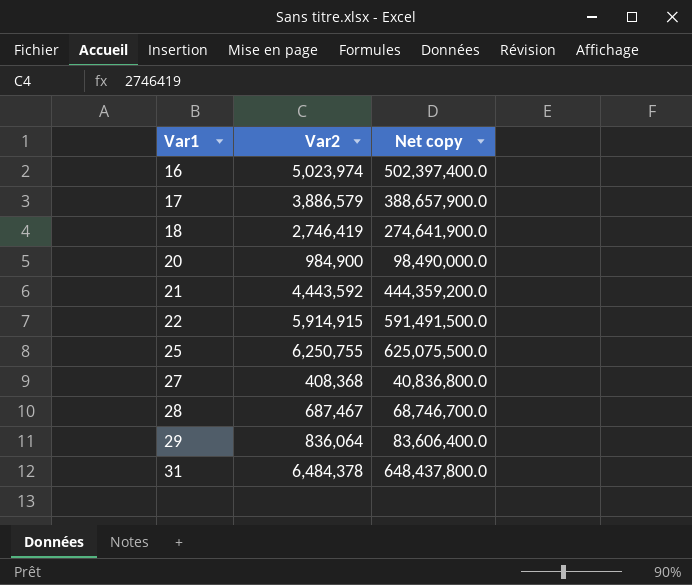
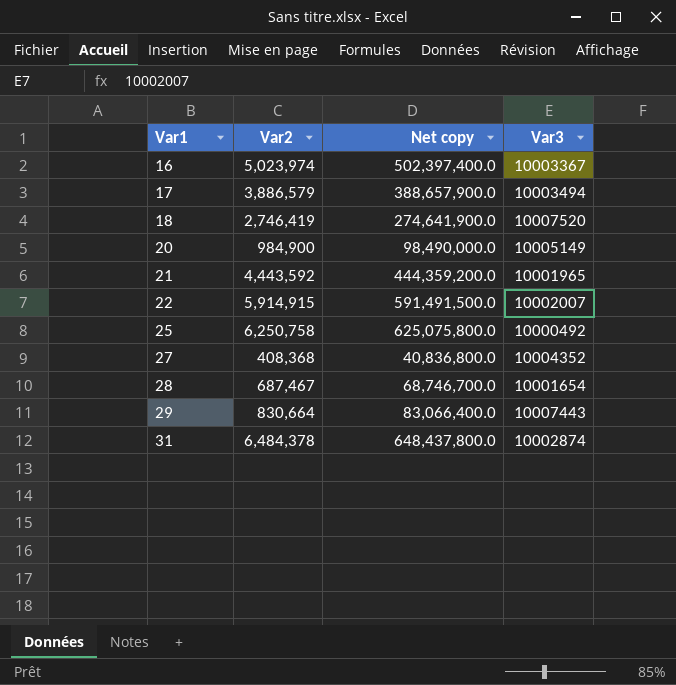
column Var3 | position: none -> 4
25 | Var2: 6,250,755 -> 6,250,758
25 | Net copy: 625,075,500.0 -> 625,075,800.0
29 | Var2: 836,064 -> 830,664
29 | Net copy: 83,606,400.0 -> 83,066,400.0

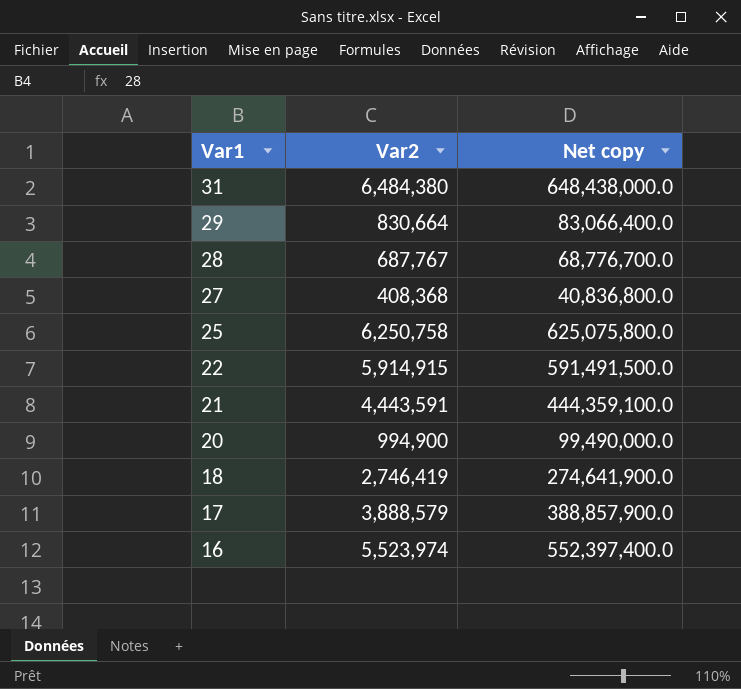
row order: Var1 ascending -> Var1 descending
column Var3 | position: 4 -> none
31 | Var2: 6,484,378 -> 6,484,380
31 | Net copy: 648,437,800.0 -> 648,438,000.0
28 | Var2: 687,467 -> 687,767
28 | Net copy: 68,746,700.0 -> 68,776,700.0
21 | Var2: 4,443,592 -> 4,443,591
21 | Net copy: 444,359,200.0 -> 444,359,100.0
20 | Var2: 984,900 -> 994,900
20 | Net copy: 98,490,000.0 -> 99,490,000.0
17 | Var2: 3,886,579 -> 3,888,579
17 | Net copy: 388,657,900.0 -> 388,857,900.0
16 | Var2: 5,023,974 -> 5,523,974
16 | Net copy: 502,397,400.0 -> 552,397,400.0

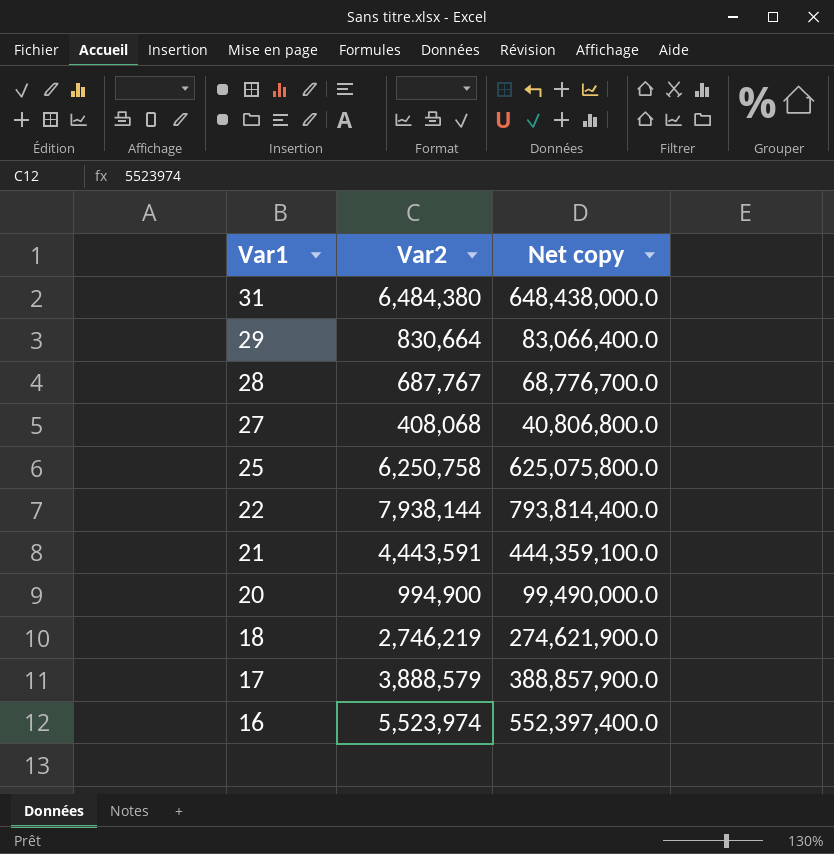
27 | Var2: 408,368 -> 408,068
27 | Net copy: 40,836,800.0 -> 40,806,800.0
22 | Var2: 5,914,915 -> 7,938,144
22 | Net copy: 591,491,500.0 -> 793,814,400.0
18 | Var2: 2,746,419 -> 2,746,219
18 | Net copy: 274,641,900.0 -> 274,621,900.0

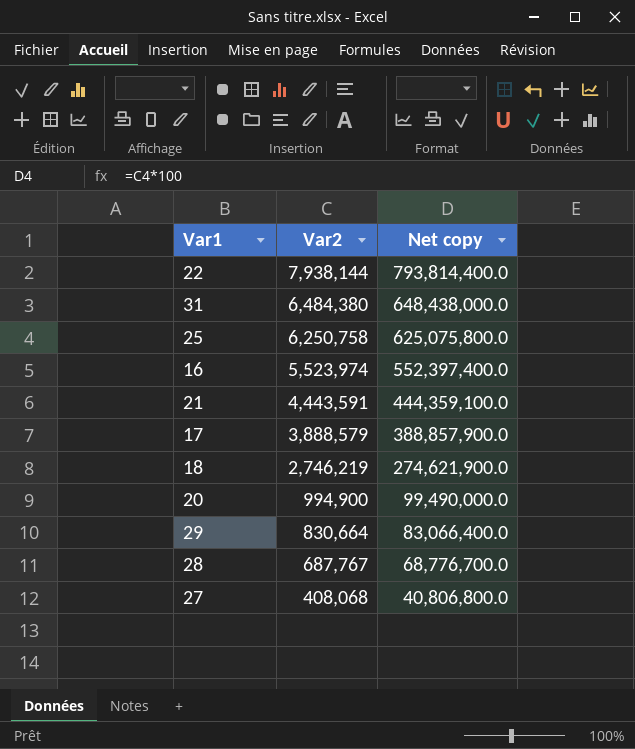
row order: Var1 descending -> Var2 descending

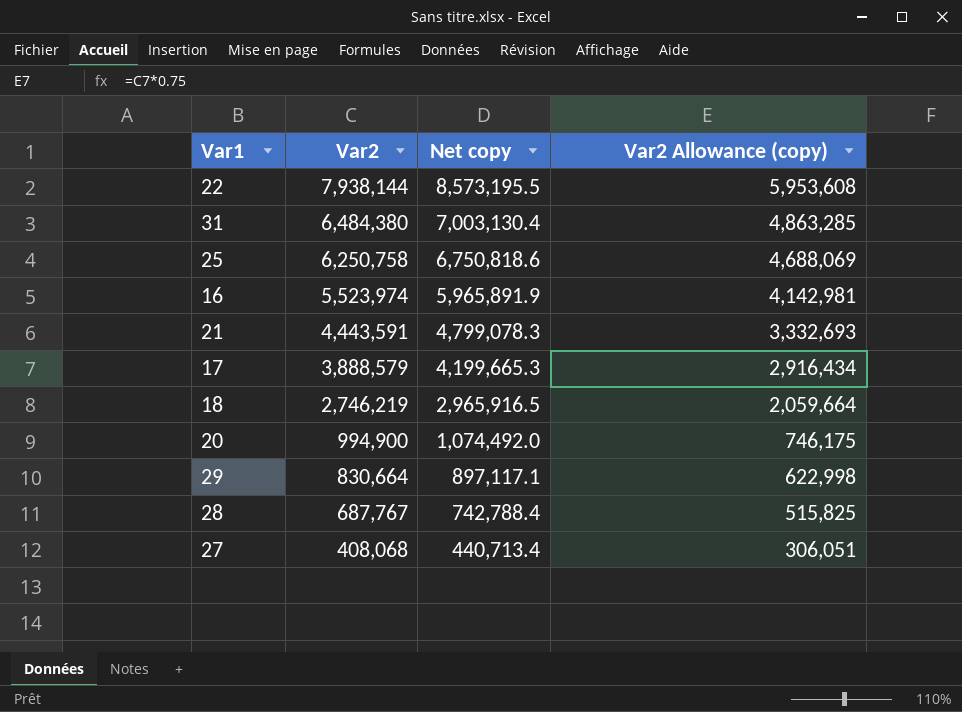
column Net copy | formula: [Var2] * 100 -> [Var2] * 1.08
column Var2 Allowance (copy) | formula: none -> [Var2] * 0.75

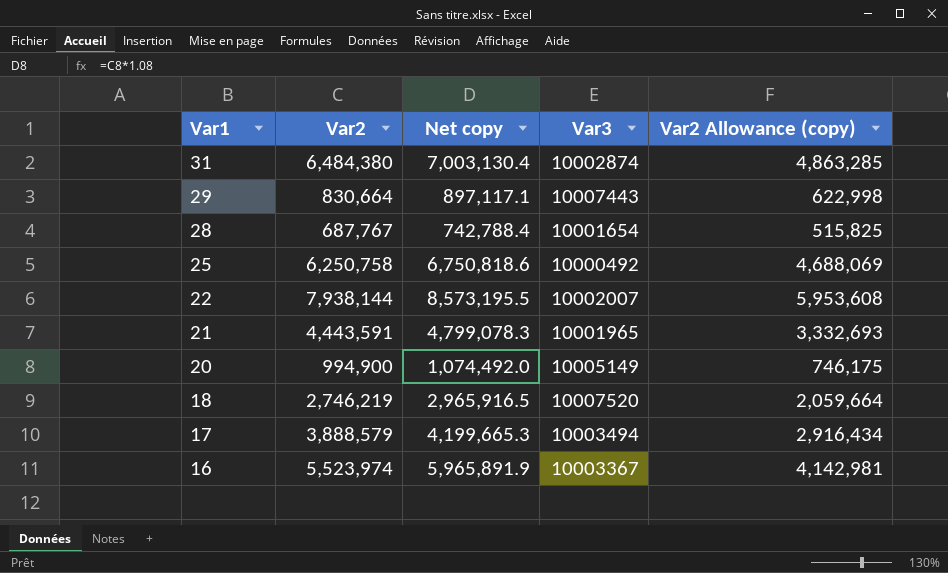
row order: Var2 descending -> Var1 descending
column Var3 | position: none -> 4
row 27: 408,068 | 440,713.4 | 306,051 -> none

